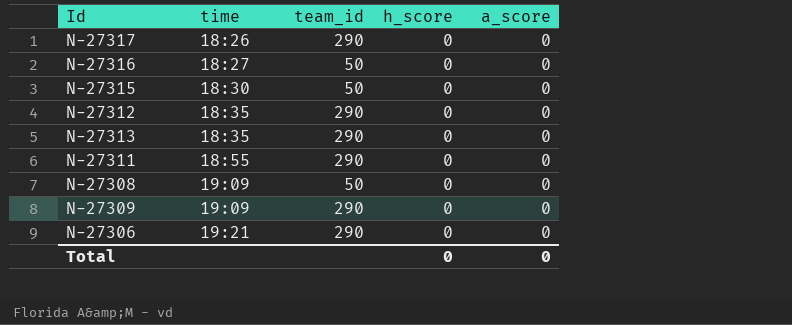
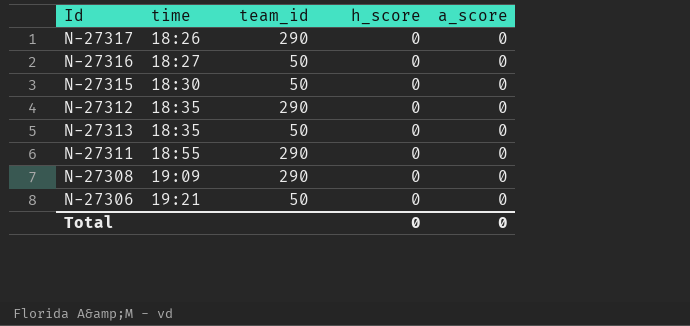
row N-27309: 19:09 | 290 | 0 | 0 -> none
N-27313 | team_id: 290 -> 50
N-27308 | team_id: 50 -> 290
N-27306 | team_id: 290 -> 50

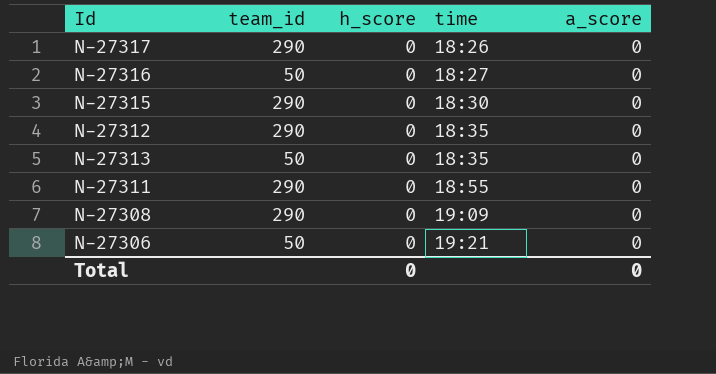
column time | position: 2 -> 4
N-27315 | team_id: 50 -> 290

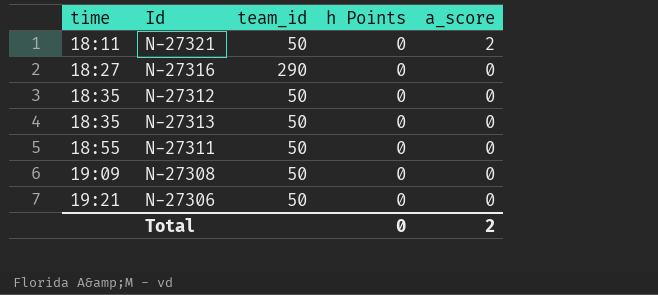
column time | position: 4 -> 1
column name: h_score -> h Points
row N-27317: 290 | 0 | 18:26 | 0 -> none
row N-27315: 290 | 0 | 18:30 | 0 -> none
row N-27321: none -> 18:11 | 50 | 0 | 2
N-27316 | team_id: 50 -> 290
N-27312 | team_id: 290 -> 50
N-27311 | team_id: 290 -> 50
N-27308 | team_id: 290 -> 50
Total | a_score: 0 -> 2

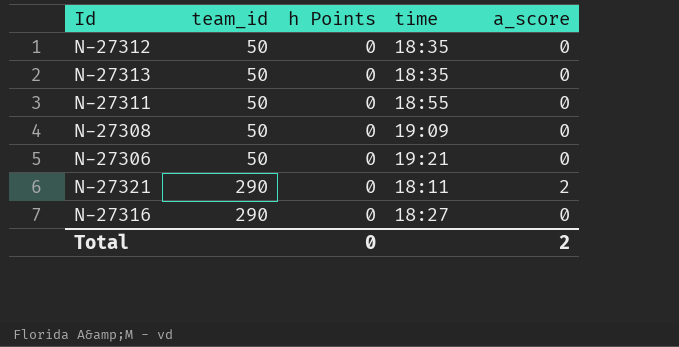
row order: time ascending -> team_id ascending
column time | position: 1 -> 4
N-27321 | team_id: 50 -> 290

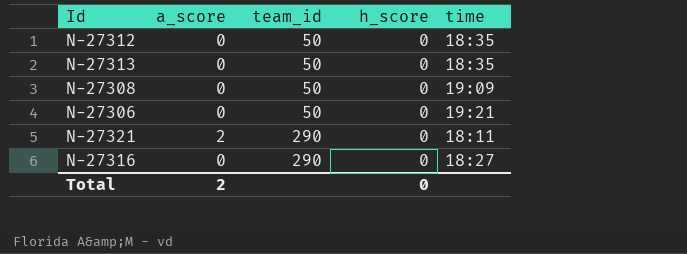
column a_score | position: 5 -> 2
column name: h Points -> h_score
row N-27311: 50 | 0 | 18:55 | 0 -> none

